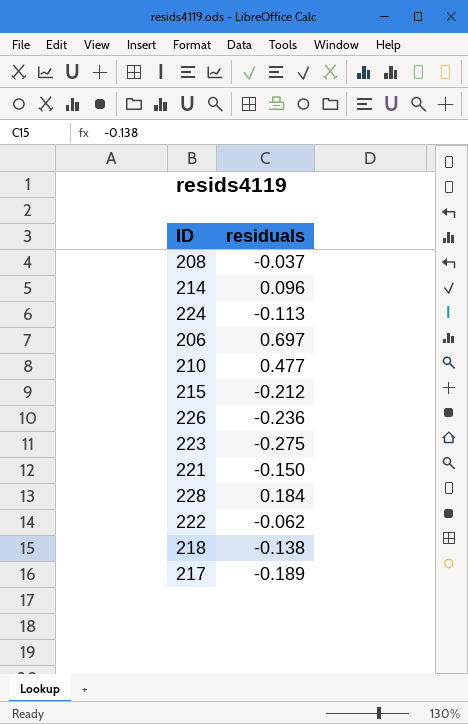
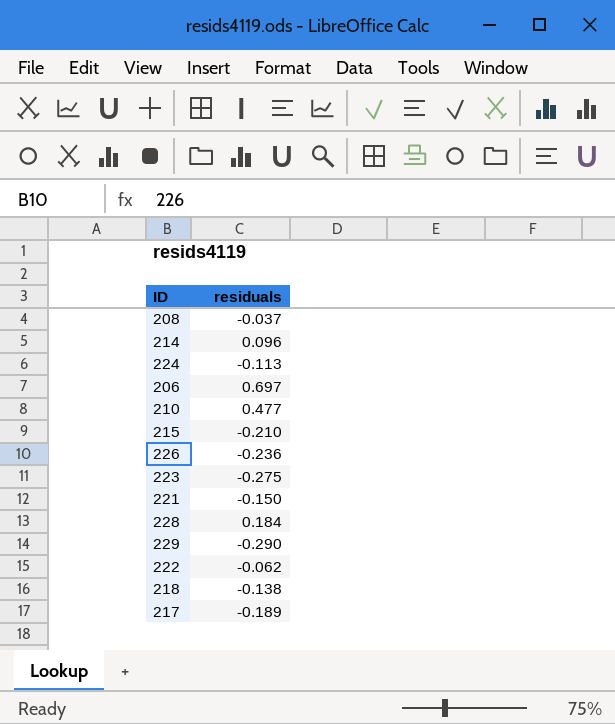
215 | residuals: -0.212 -> -0.210
row 229: none -> -0.290

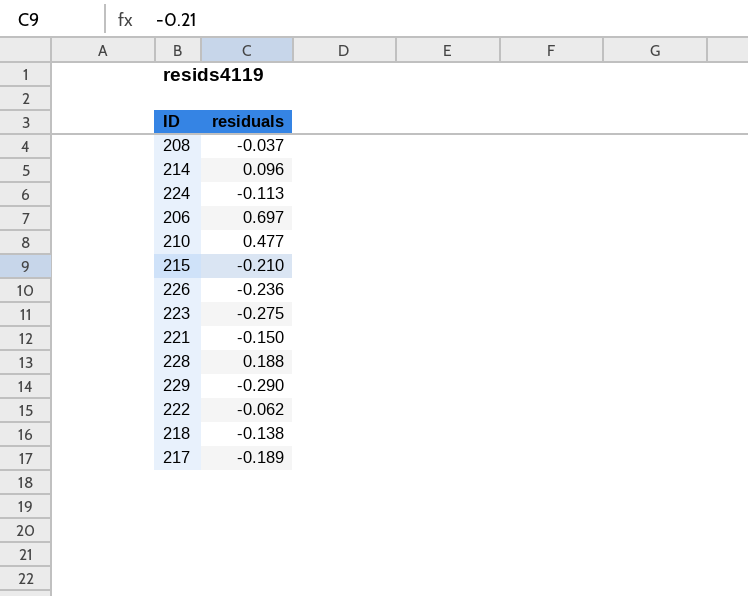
228 | residuals: 0.184 -> 0.188

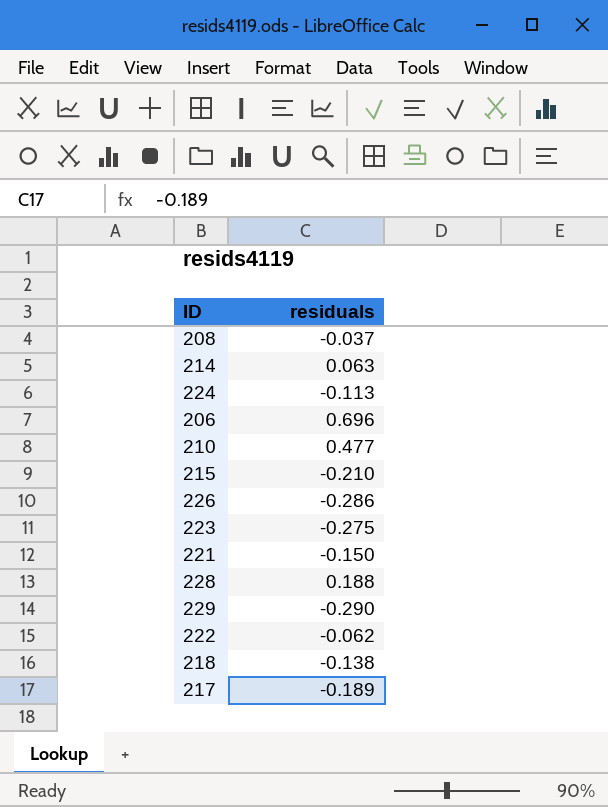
214 | residuals: 0.096 -> 0.063
206 | residuals: 0.697 -> 0.696
226 | residuals: -0.236 -> -0.286

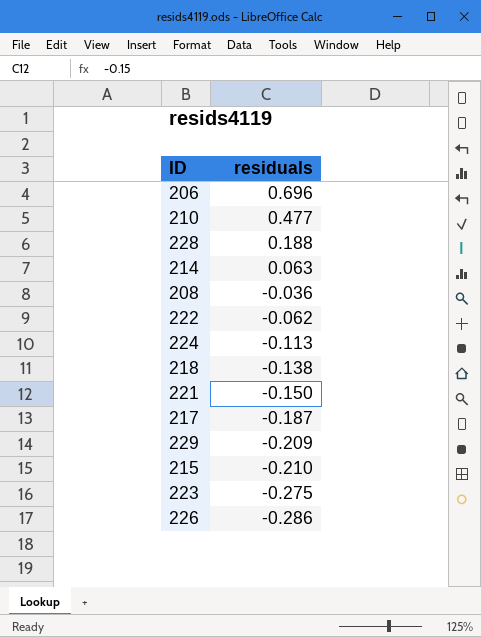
row order: none -> residuals descending
208 | residuals: -0.037 -> -0.036
217 | residuals: -0.189 -> -0.187
229 | residuals: -0.290 -> -0.209

